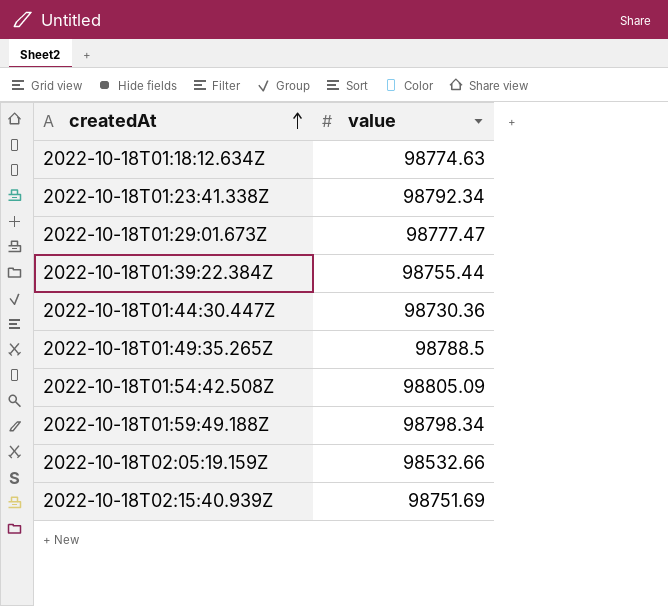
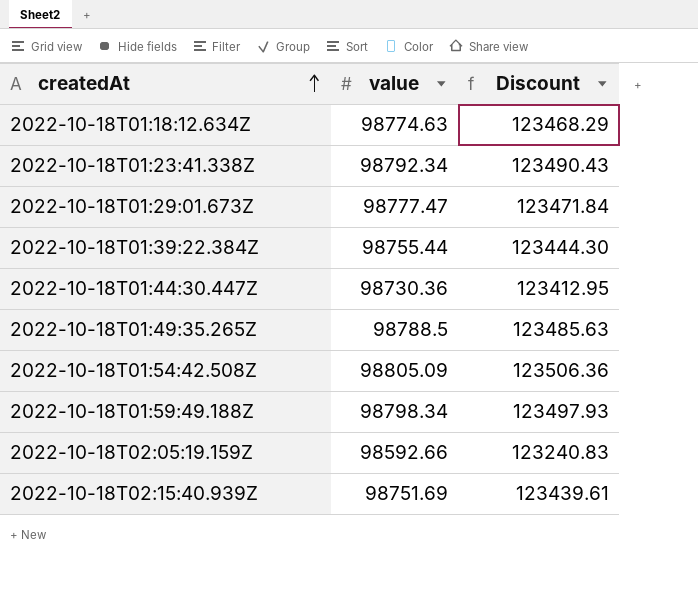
column Discount | formula: none -> [value] * 1.25
2022-10-18T02:05:19.159Z | value: 98532.66 -> 98592.66

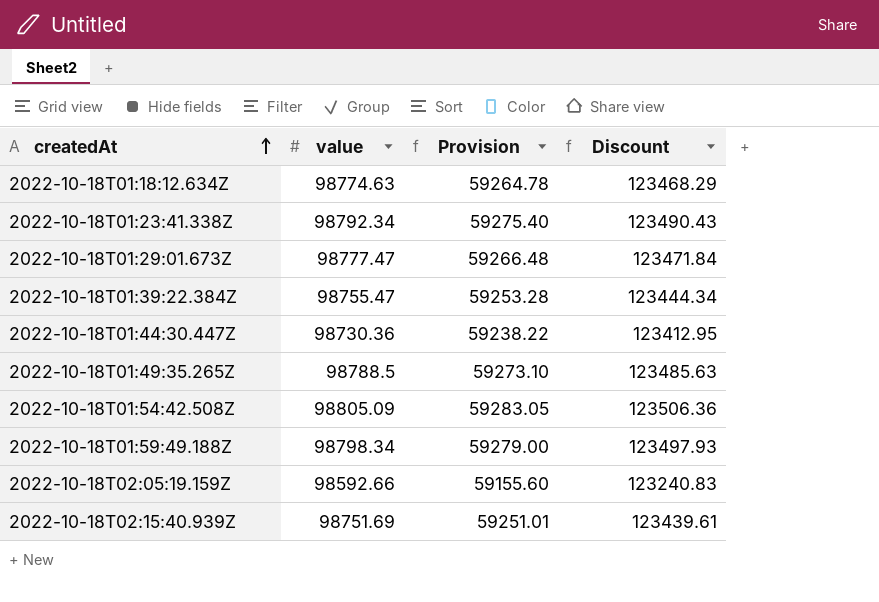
column Provision | formula: none -> [value] * 0.6
2022-10-18T01:39:22.384Z | value: 98755.44 -> 98755.47
2022-10-18T01:39:22.384Z | Discount: 123444.30 -> 123444.34

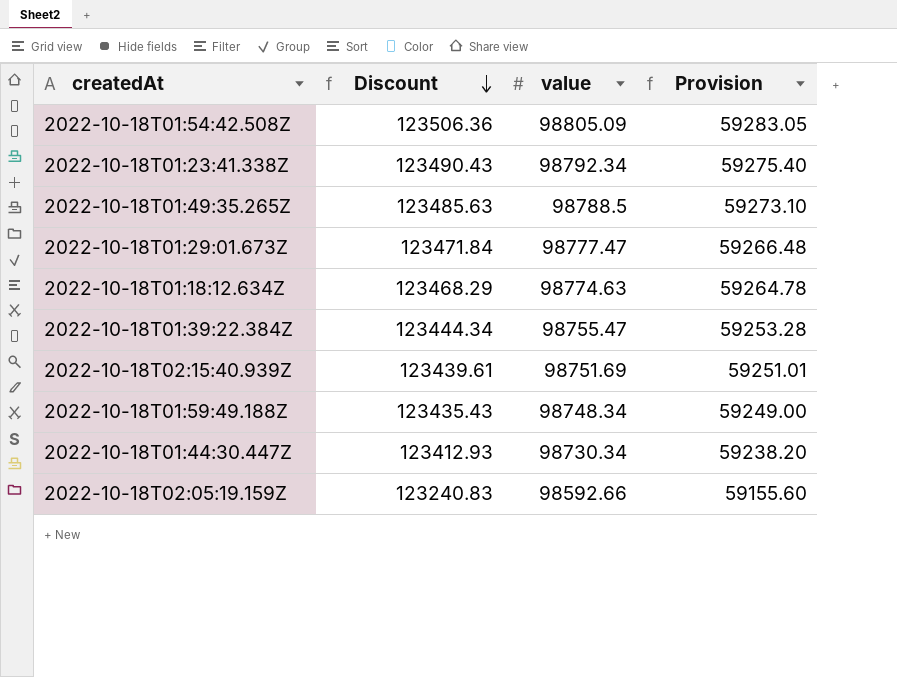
row order: createdAt ascending -> Discount descending
column Discount | position: 4 -> 2
2022-10-18T01:59:49.188Z | Discount: 123497.93 -> 123435.43
2022-10-18T01:59:49.188Z | value: 98798.34 -> 98748.34
2022-10-18T01:59:49.188Z | Provision: 59279.00 -> 59249.00
2022-10-18T01:44:30.447Z | Discount: 123412.95 -> 123412.93
2022-10-18T01:44:30.447Z | value: 98730.36 -> 98730.34
2022-10-18T01:44:30.447Z | Provision: 59238.22 -> 59238.20

